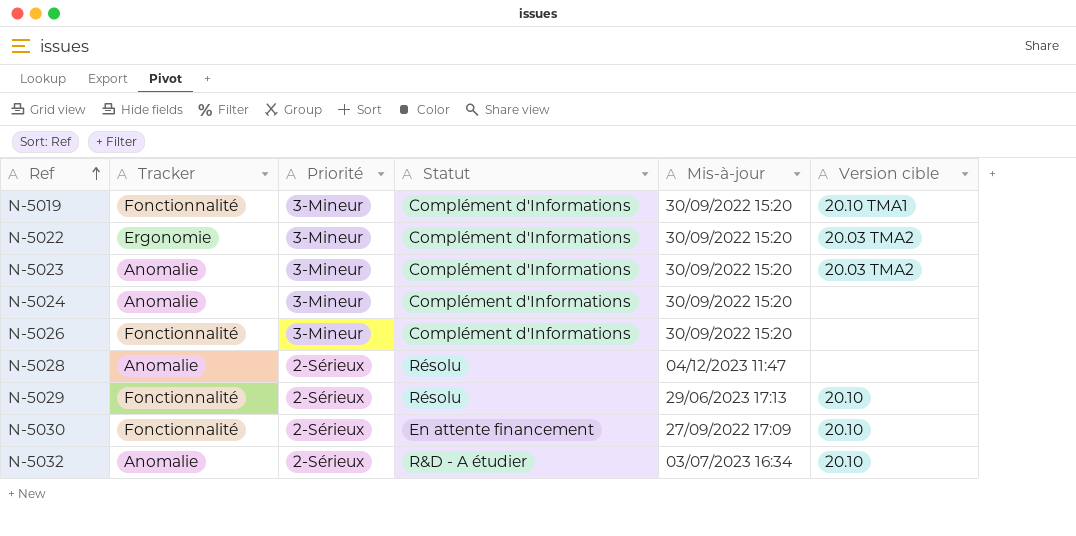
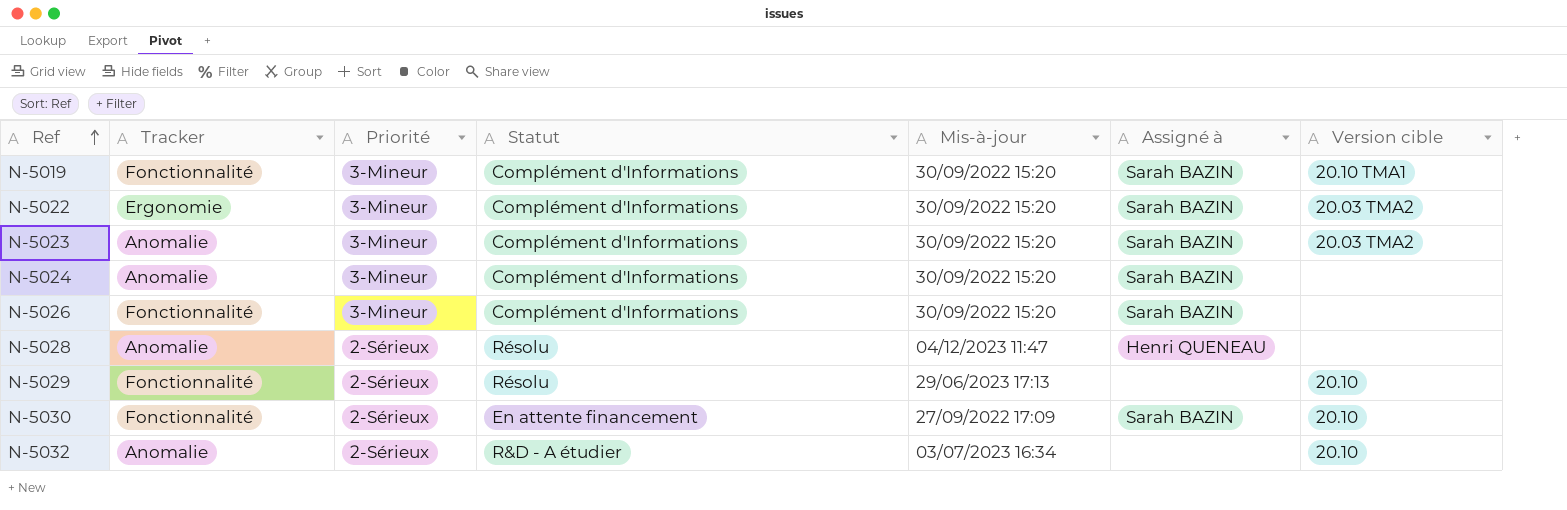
column Assigné à | position: none -> 6

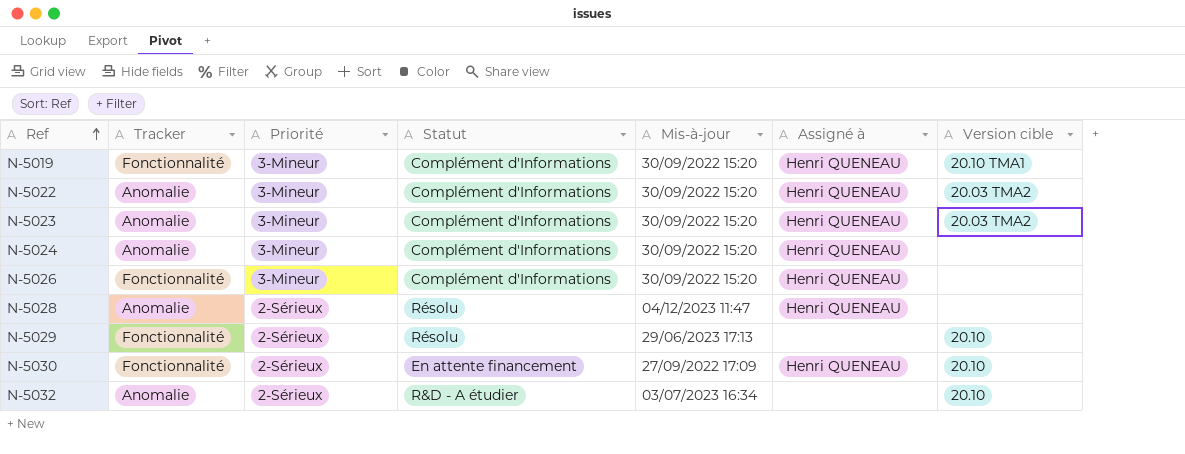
N-5019 | Assigné à: Sarah BAZIN -> Henri QUENEAU
N-5022 | Tracker: Ergonomie -> Anomalie
N-5022 | Assigné à: Sarah BAZIN -> Henri QUENEAU
N-5023 | Assigné à: Sarah BAZIN -> Henri QUENEAU
N-5024 | Assigné à: Sarah BAZIN -> Henri QUENEAU
N-5026 | Assigné à: Sarah BAZIN -> Henri QUENEAU
N-5030 | Assigné à: Sarah BAZIN -> Henri QUENEAU

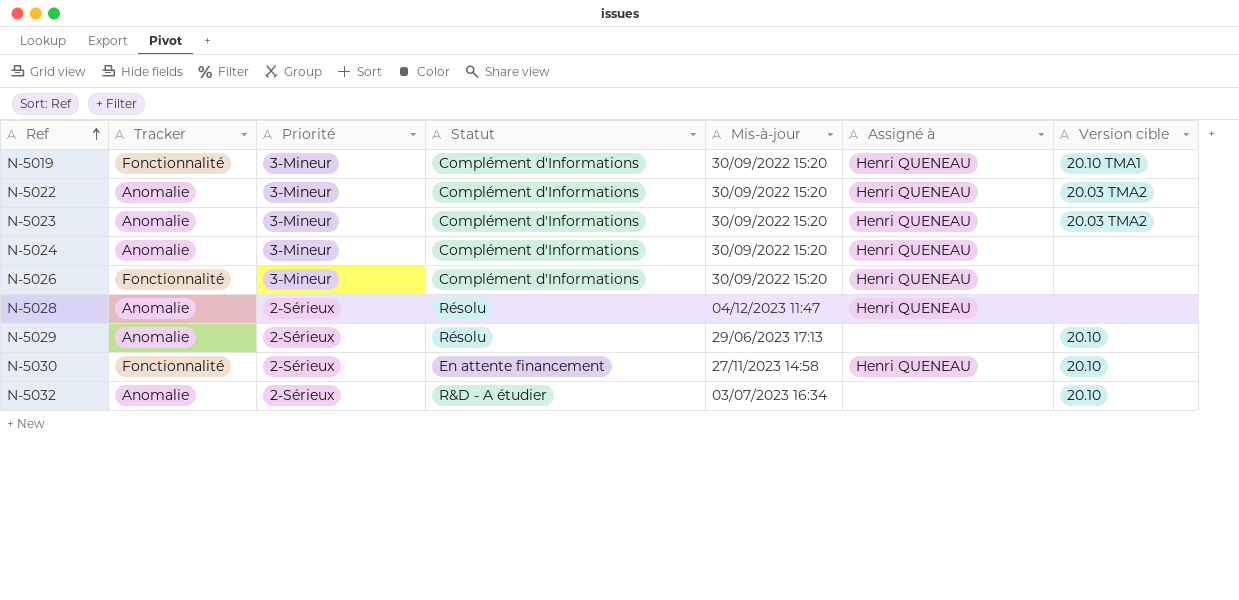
N-5029 | Tracker: Fonctionnalité -> Anomalie
N-5030 | Mis-à-jour: 27/09/2022 17:09 -> 27/11/2023 14:58

